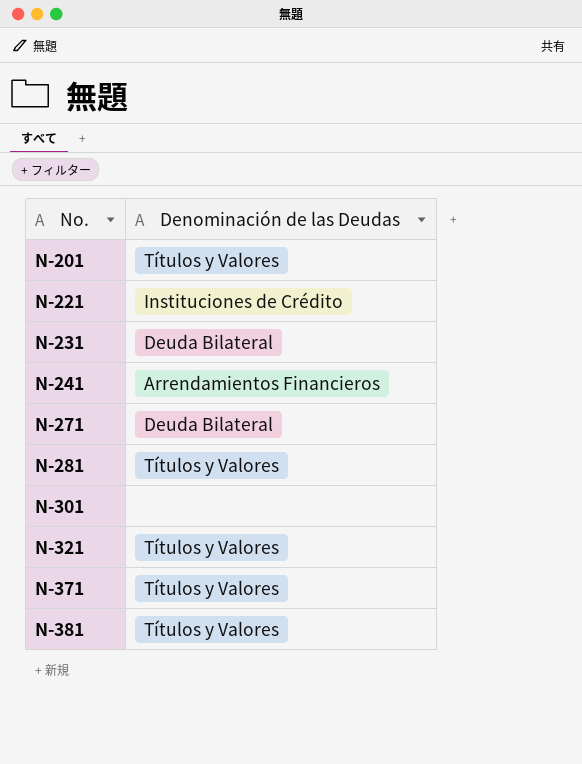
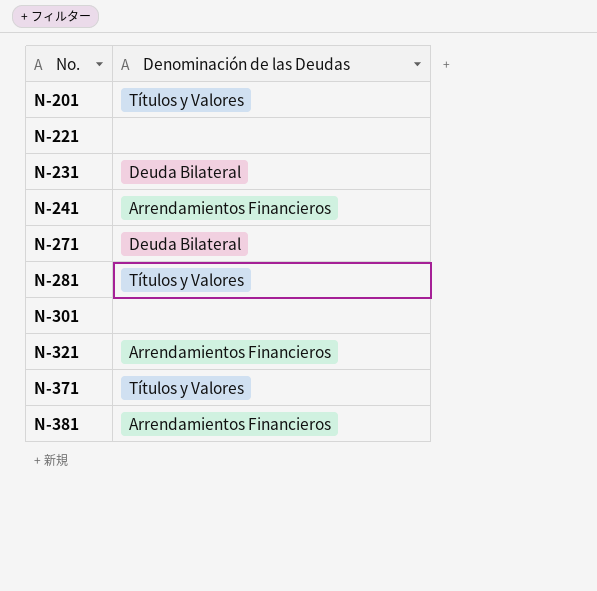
N-221 | Denominación de las Deudas: Instituciones de Crédito -> none
N-321 | Denominación de las Deudas: Títulos y Valores -> Arrendamientos Financieros
N-381 | Denominación de las Deudas: Títulos y Valores -> Arrendamientos Financieros

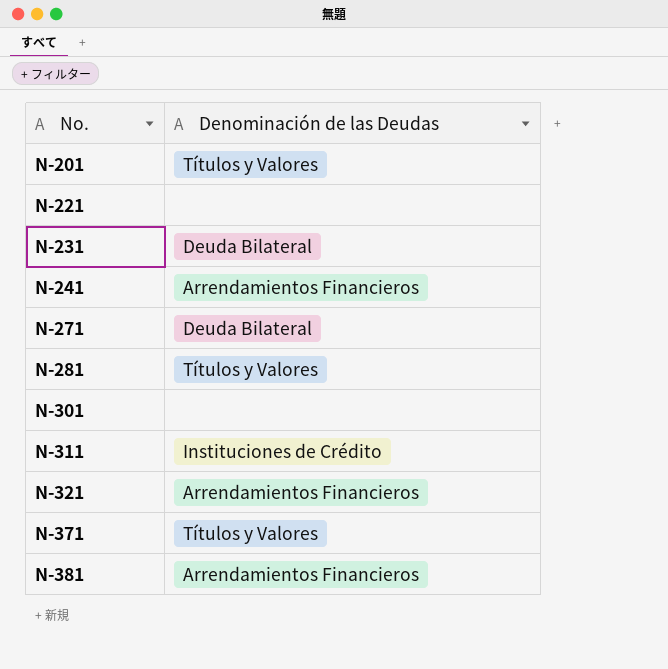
row N-311: none -> Instituciones de Crédito

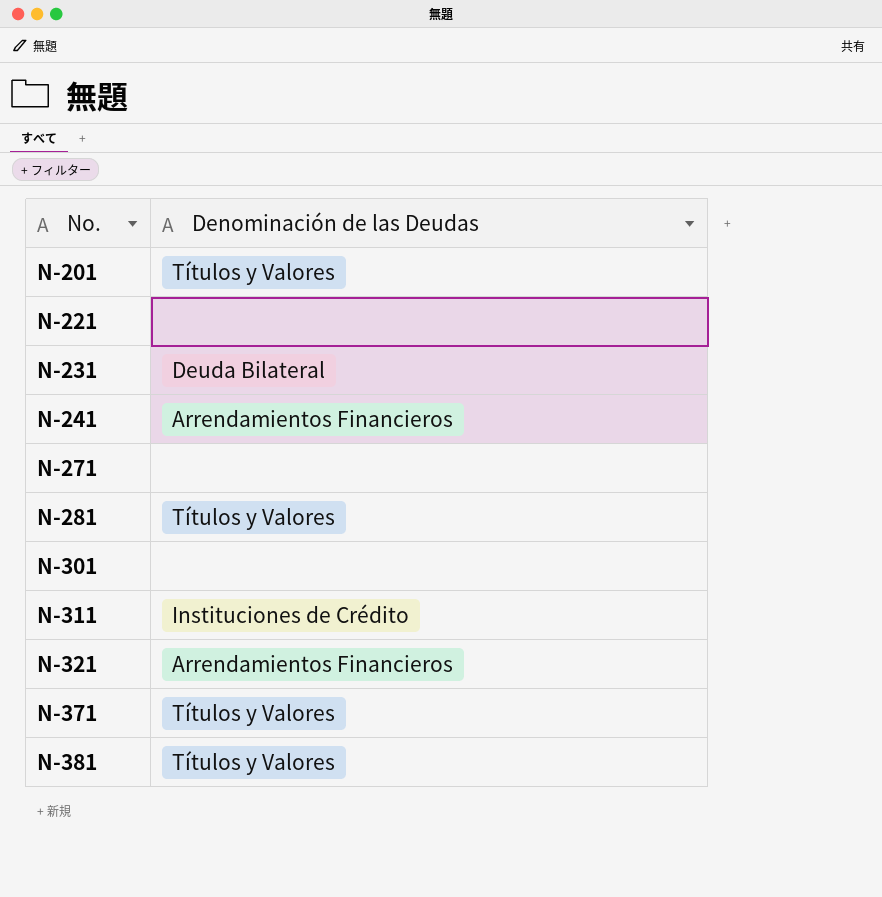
N-271 | Denominación de las Deudas: Deuda Bilateral -> none
N-381 | Denominación de las Deudas: Arrendamientos Financieros -> Títulos y Valores

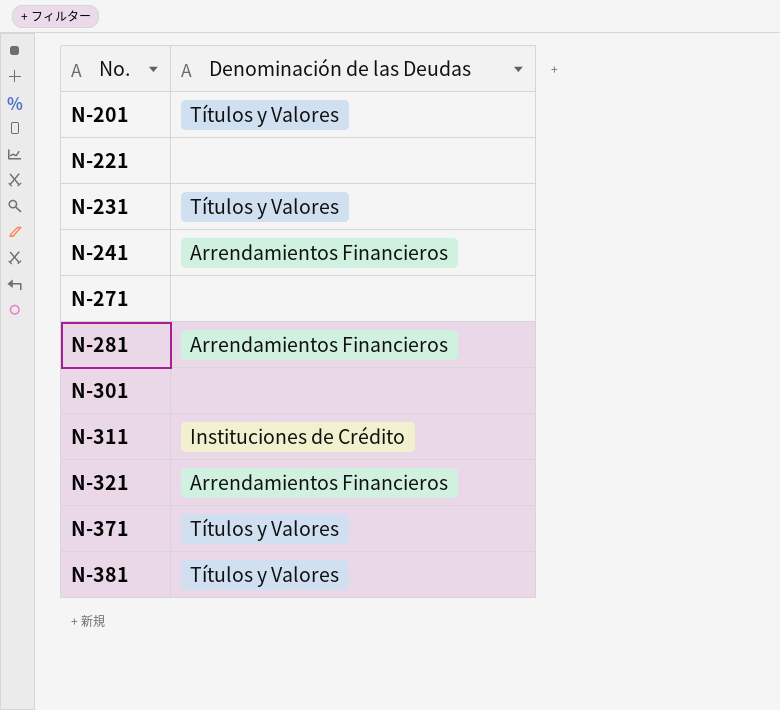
N-231 | Denominación de las Deudas: Deuda Bilateral -> Títulos y Valores
N-281 | Denominación de las Deudas: Títulos y Valores -> Arrendamientos Financieros

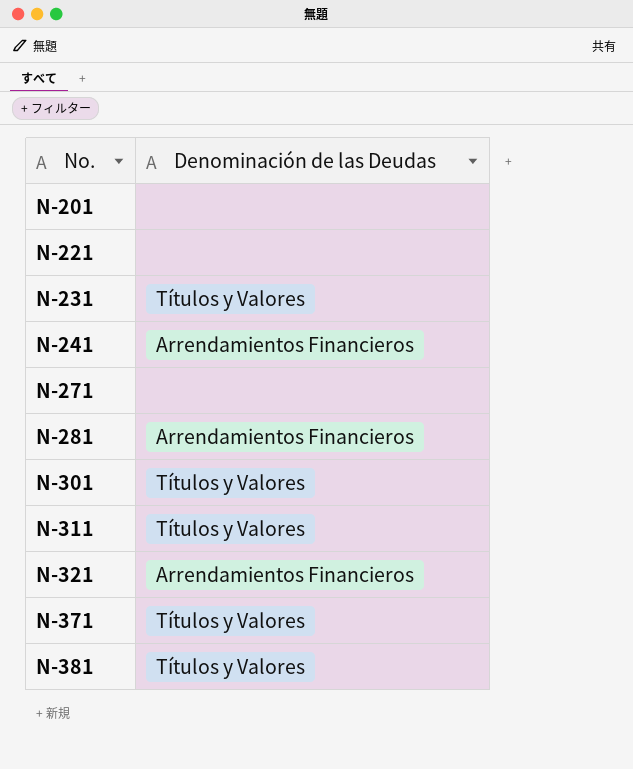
N-201 | Denominación de las Deudas: Títulos y Valores -> none
N-301 | Denominación de las Deudas: none -> Títulos y Valores
N-311 | Denominación de las Deudas: Instituciones de Crédito -> Títulos y Valores

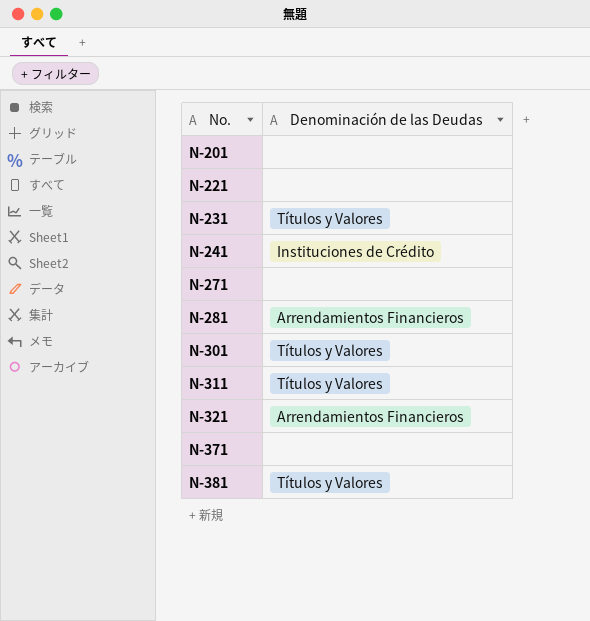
N-241 | Denominación de las Deudas: Arrendamientos Financieros -> Instituciones de Crédito
N-371 | Denominación de las Deudas: Títulos y Valores -> none

